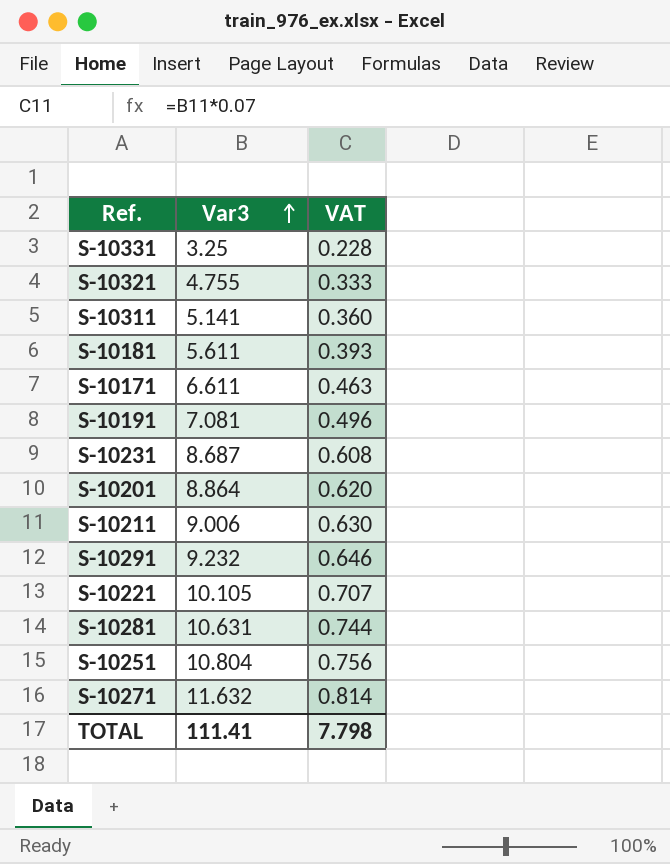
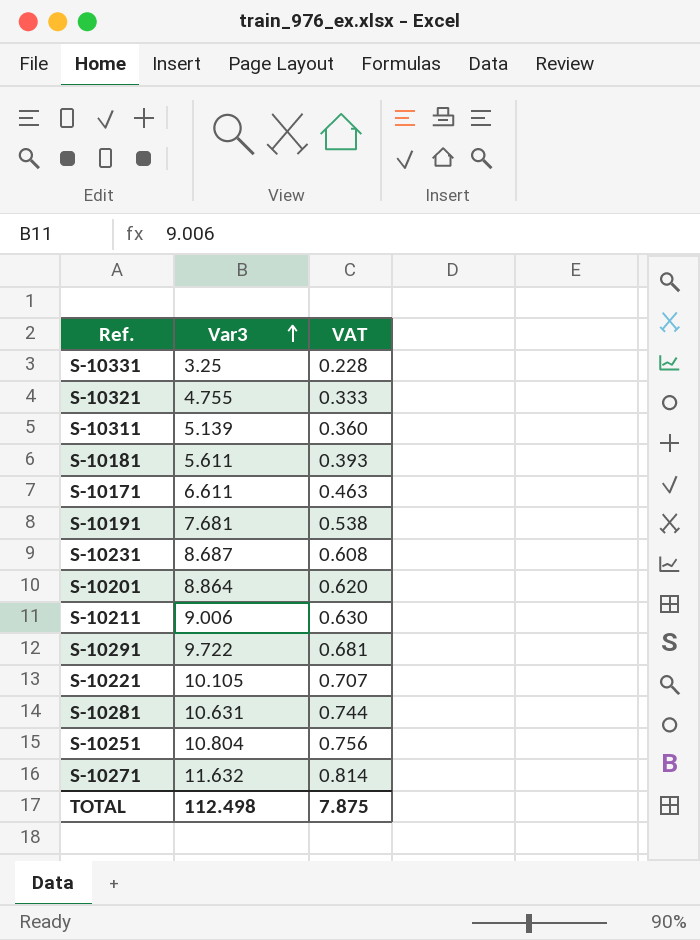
S-10311 | Var3: 5.141 -> 5.139
S-10191 | Var3: 7.081 -> 7.681
S-10191 | VAT: 0.496 -> 0.538
S-10291 | Var3: 9.232 -> 9.722
S-10291 | VAT: 0.646 -> 0.681
TOTAL | Var3: 111.41 -> 112.498
TOTAL | VAT: 7.798 -> 7.875

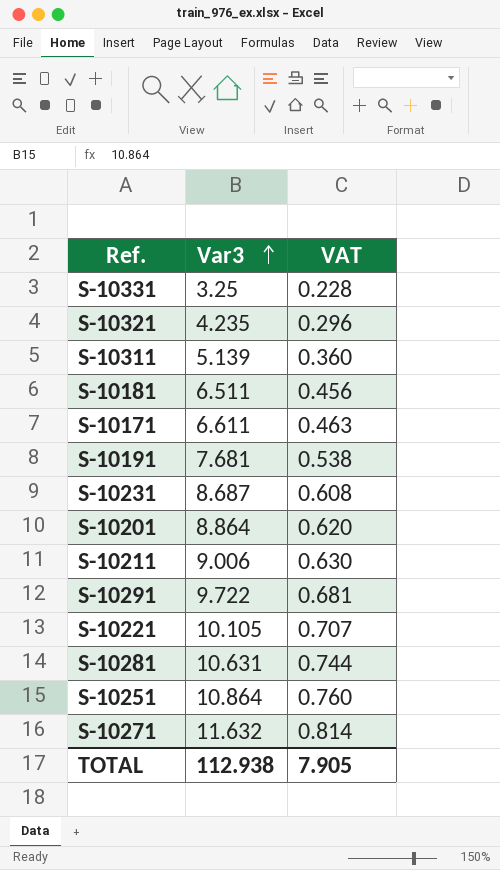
S-10321 | Var3: 4.755 -> 4.235
S-10321 | VAT: 0.333 -> 0.296
S-10181 | Var3: 5.611 -> 6.511
S-10181 | VAT: 0.393 -> 0.456
S-10251 | Var3: 10.804 -> 10.864
S-10251 | VAT: 0.756 -> 0.760
TOTAL | Var3: 112.498 -> 112.938
TOTAL | VAT: 7.875 -> 7.905

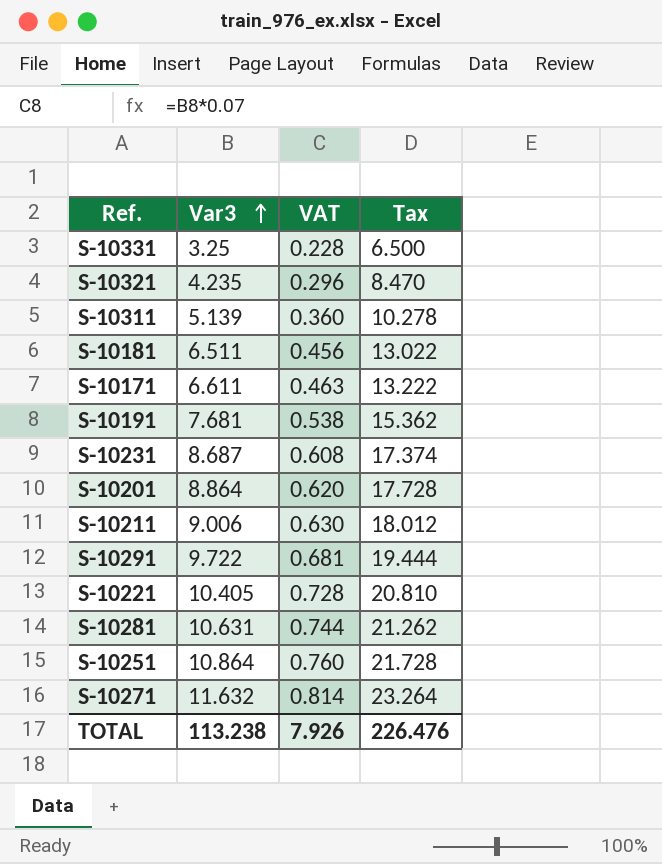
column Tax | formula: none -> [Var3] * 2
S-10221 | Var3: 10.105 -> 10.405
S-10221 | VAT: 0.707 -> 0.728
TOTAL | Var3: 112.938 -> 113.238
TOTAL | VAT: 7.905 -> 7.926

